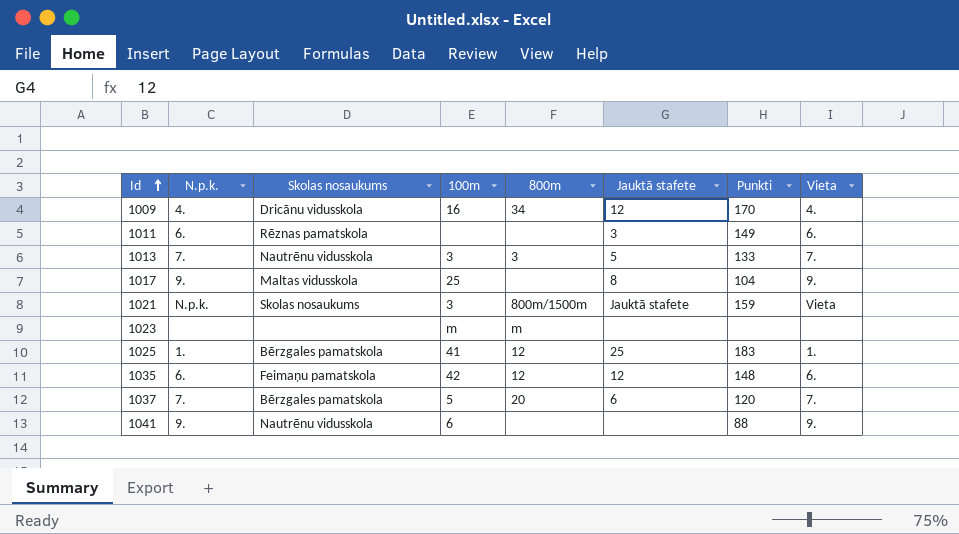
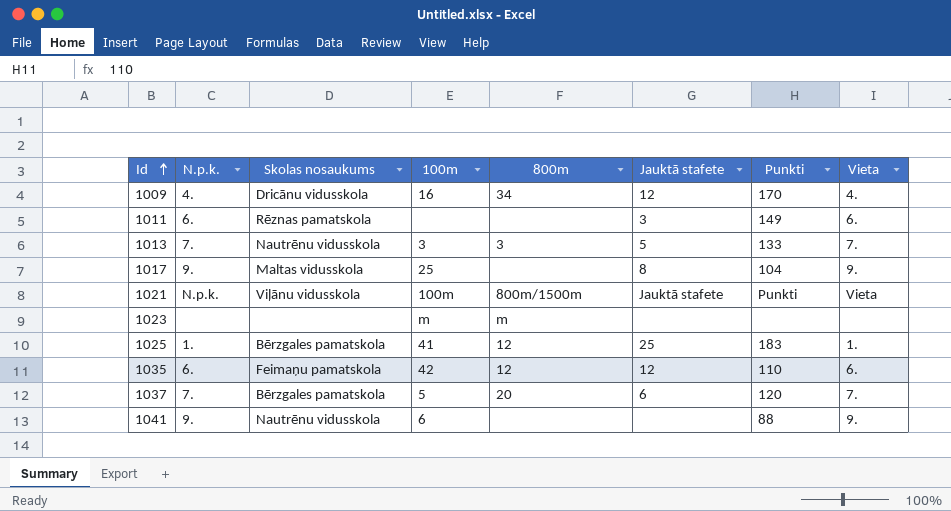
1021 | Skolas nosaukums: Skolas nosaukums -> Viļānu vidusskola
1021 | 100m: 3 -> 100m
1021 | Punkti: 159 -> Punkti
1035 | Punkti: 148 -> 110

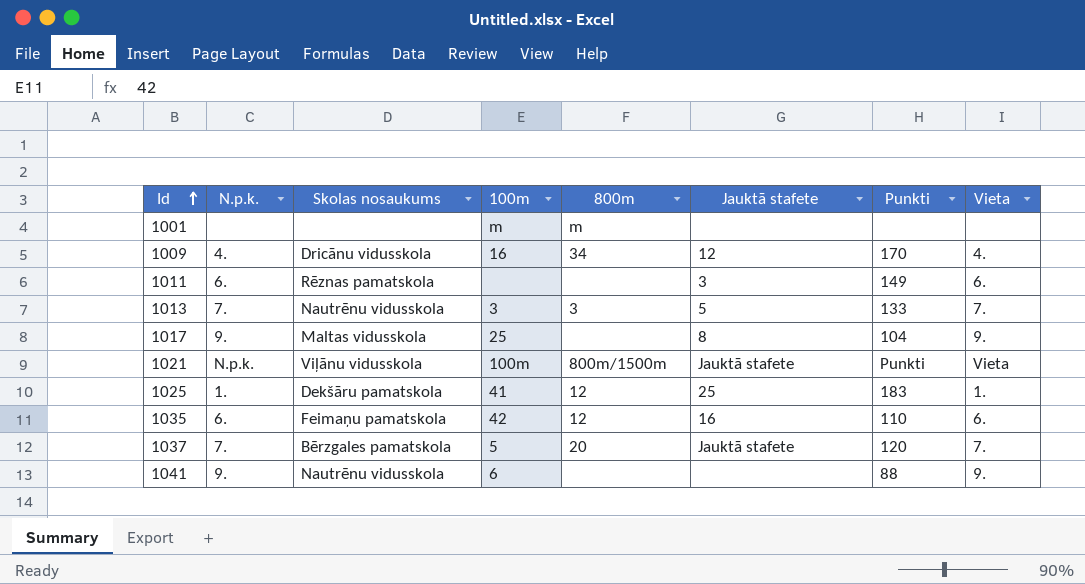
row 1023: none | none | m | m | none | none | none -> none
row 1001: none -> none | none | m | m | none | none | none
1025 | Skolas nosaukums: Bērzgales pamatskola -> Dekšāru pamatskola
1035 | Jauktā stafete: 12 -> 16
1037 | Jauktā stafete: 6 -> Jauktā stafete

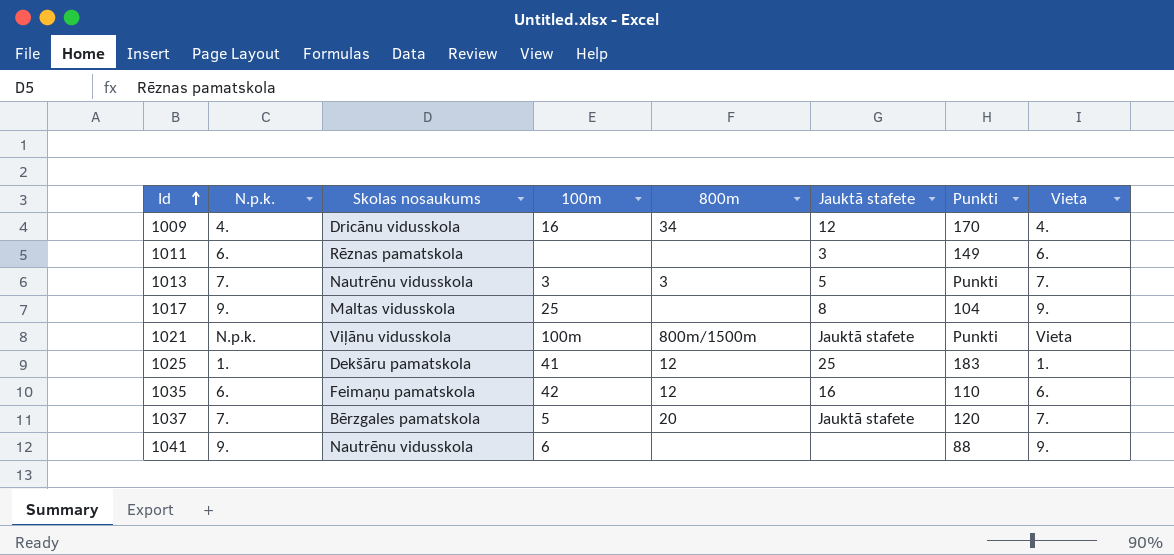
row 1001: none | none | m | m | none | none | none -> none
1013 | Punkti: 133 -> Punkti

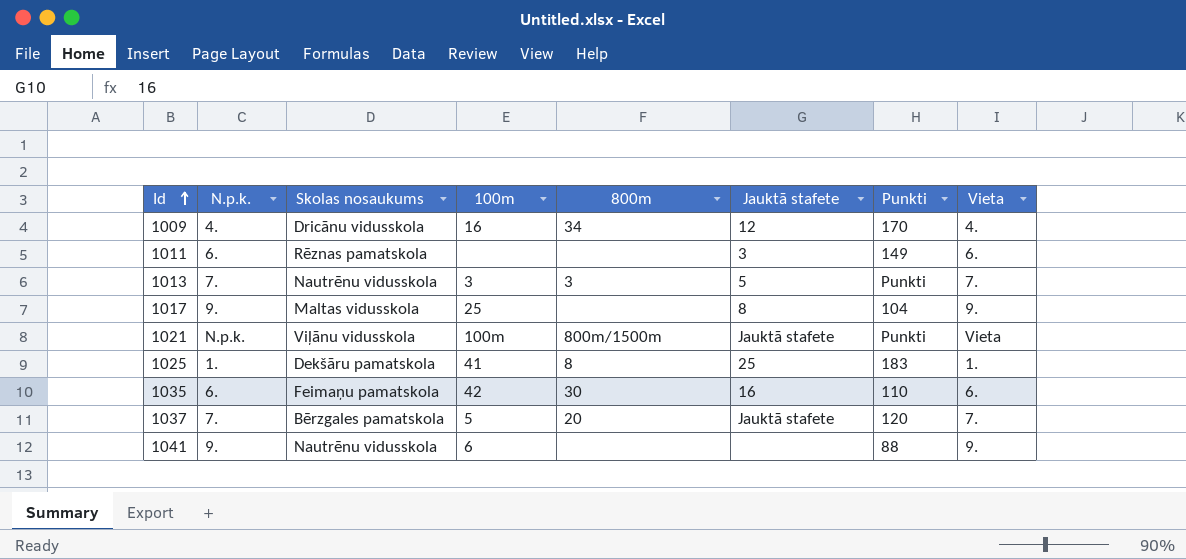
1025 | 800m: 12 -> 8
1035 | 800m: 12 -> 30

